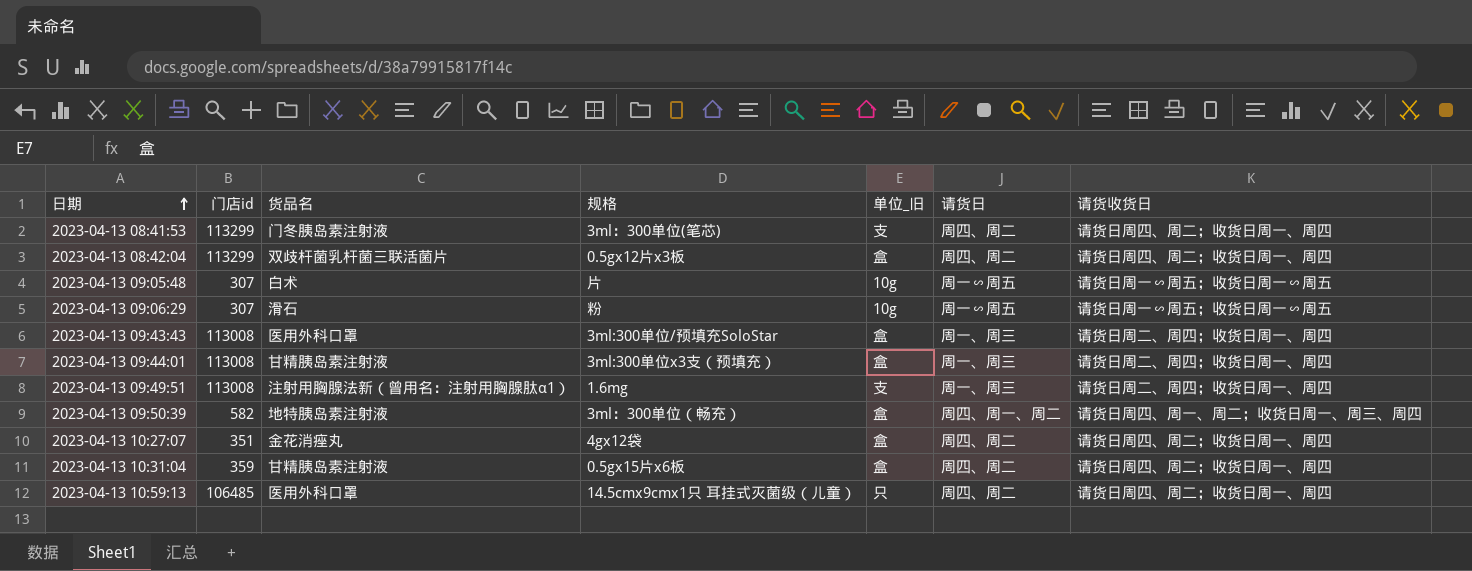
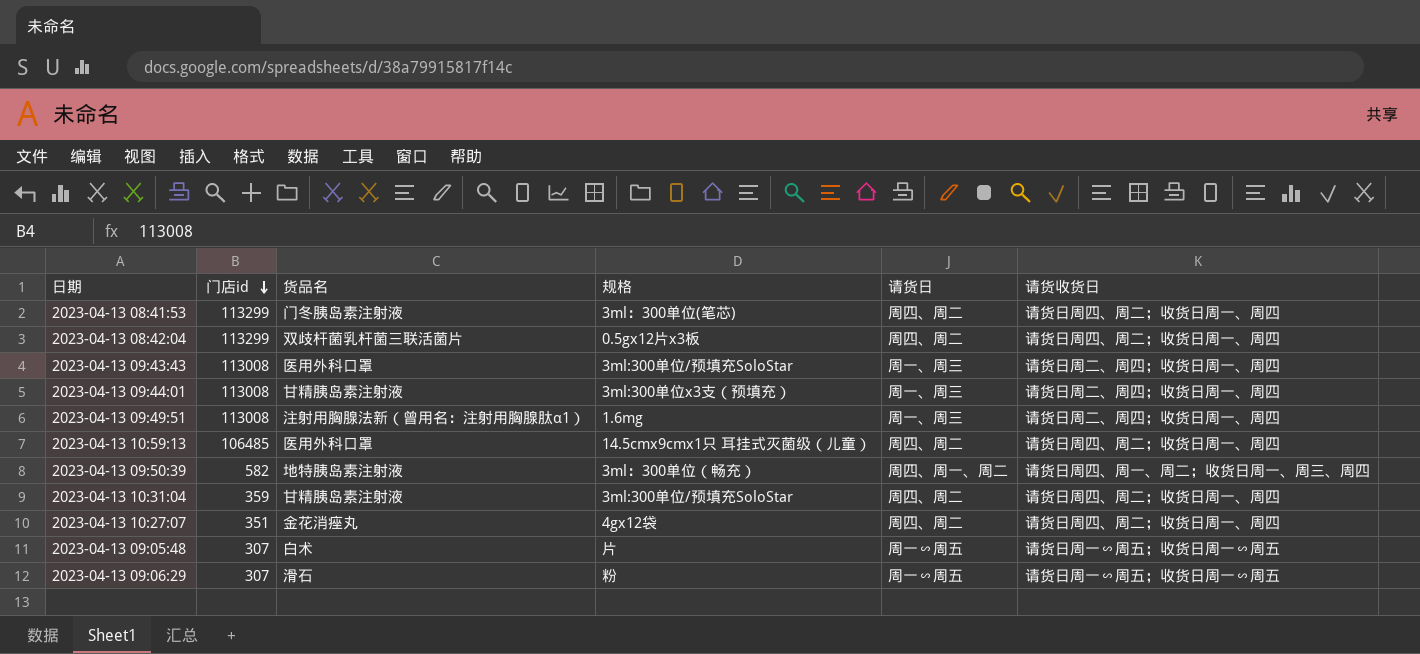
row order: 日期 ascending -> 门店id descending
column 单位_旧 | position: 5 -> none
2023-04-13 10:31:04 | 规格: 0.5gx15片x6板 -> 3ml:300单位/预填充SoloStar

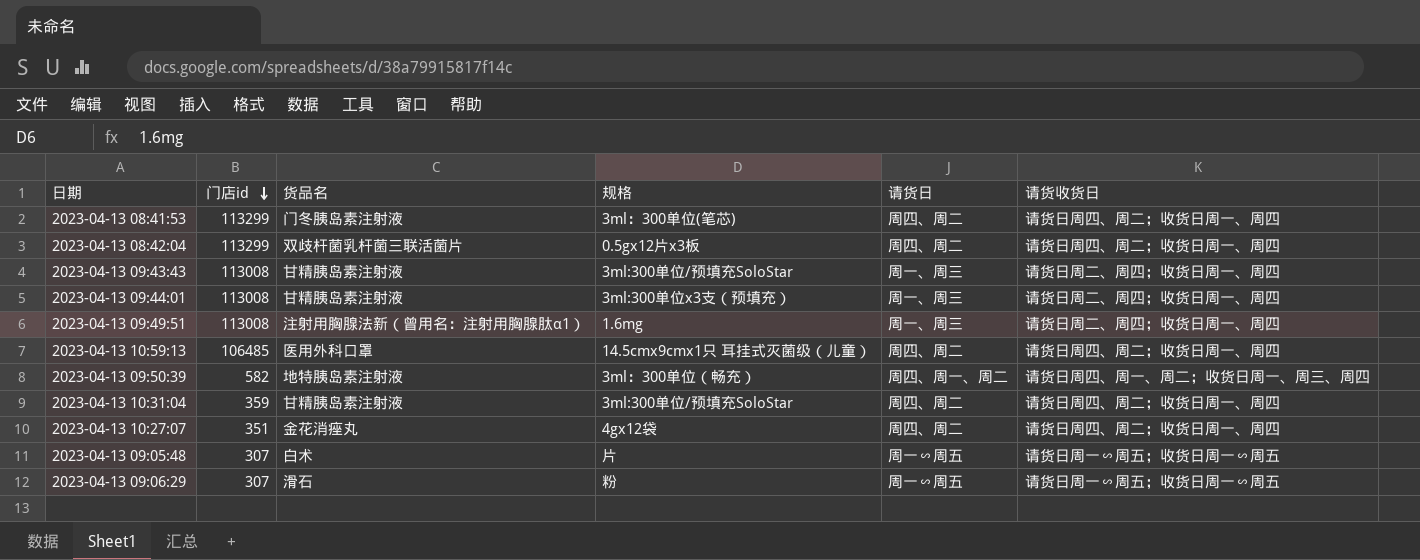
2023-04-13 09:43:43 | 货品名: 医用外科口罩 -> 甘精胰岛素注射液

